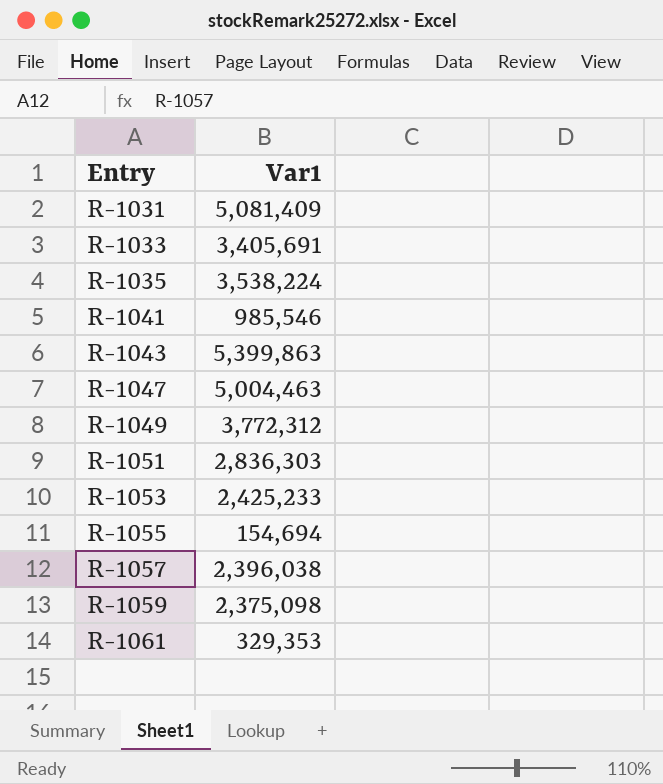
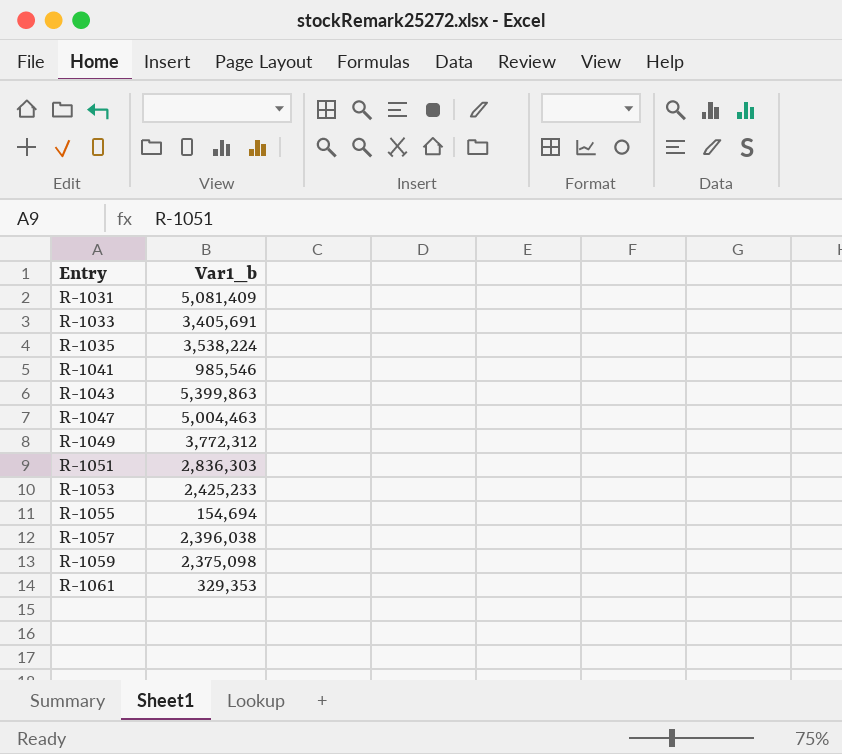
column name: Var1 -> Var1_b

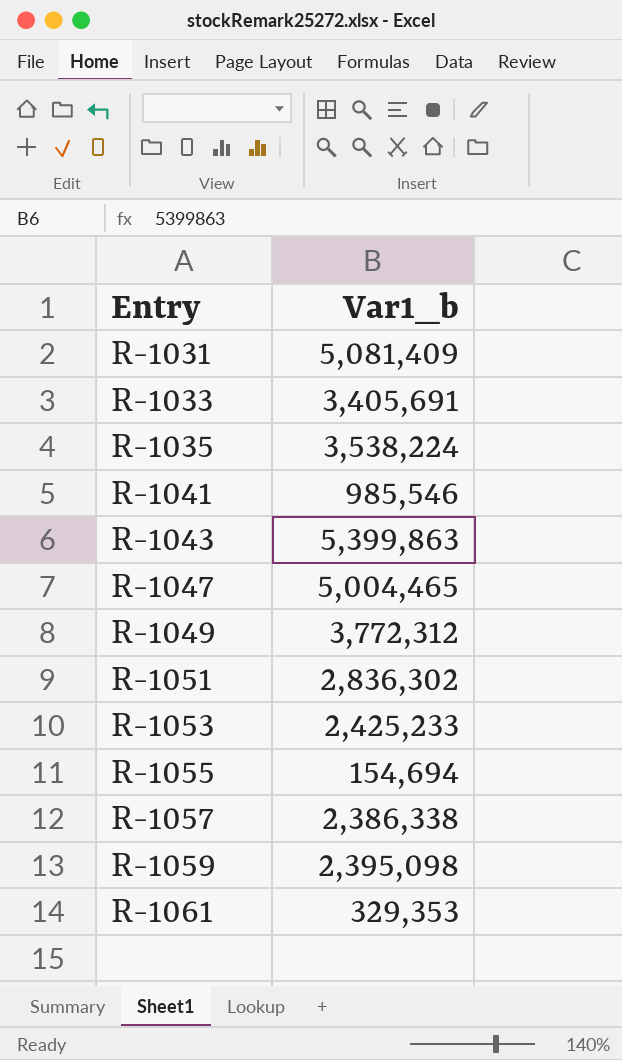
R-1047 | Var1_b: 5,004,463 -> 5,004,465
R-1051 | Var1_b: 2,836,303 -> 2,836,302
R-1057 | Var1_b: 2,396,038 -> 2,386,338
R-1059 | Var1_b: 2,375,098 -> 2,395,098

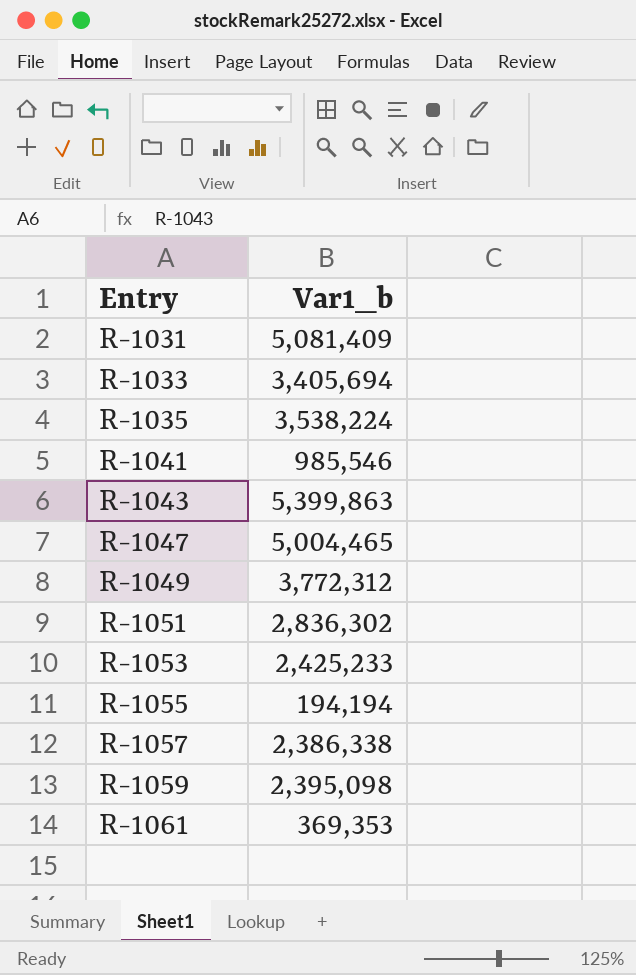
R-1033 | Var1_b: 3,405,691 -> 3,405,694
R-1055 | Var1_b: 154,694 -> 194,194
R-1061 | Var1_b: 329,353 -> 369,353

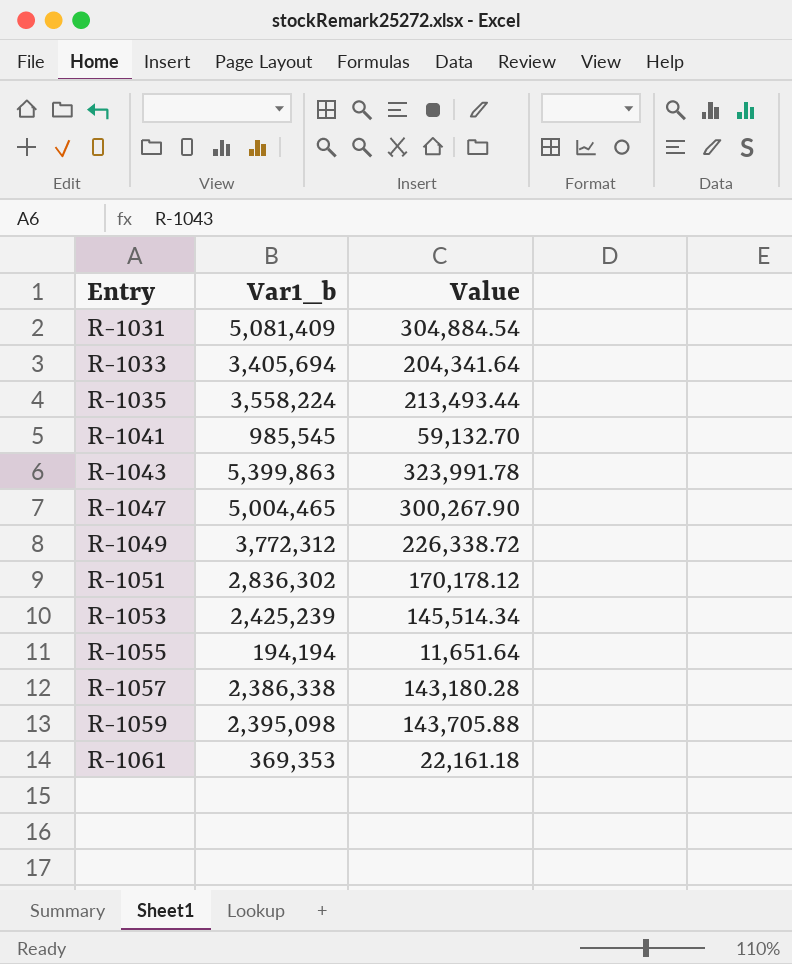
column Value | formula: none -> [Var1_b] * 0.06
R-1035 | Var1_b: 3,538,224 -> 3,558,224
R-1041 | Var1_b: 985,546 -> 985,545
R-1053 | Var1_b: 2,425,233 -> 2,425,239

